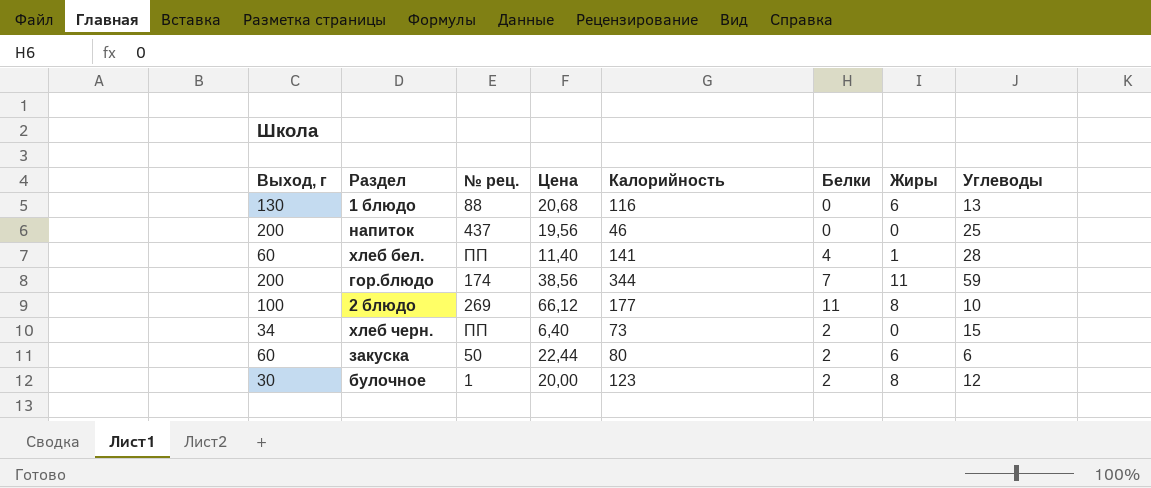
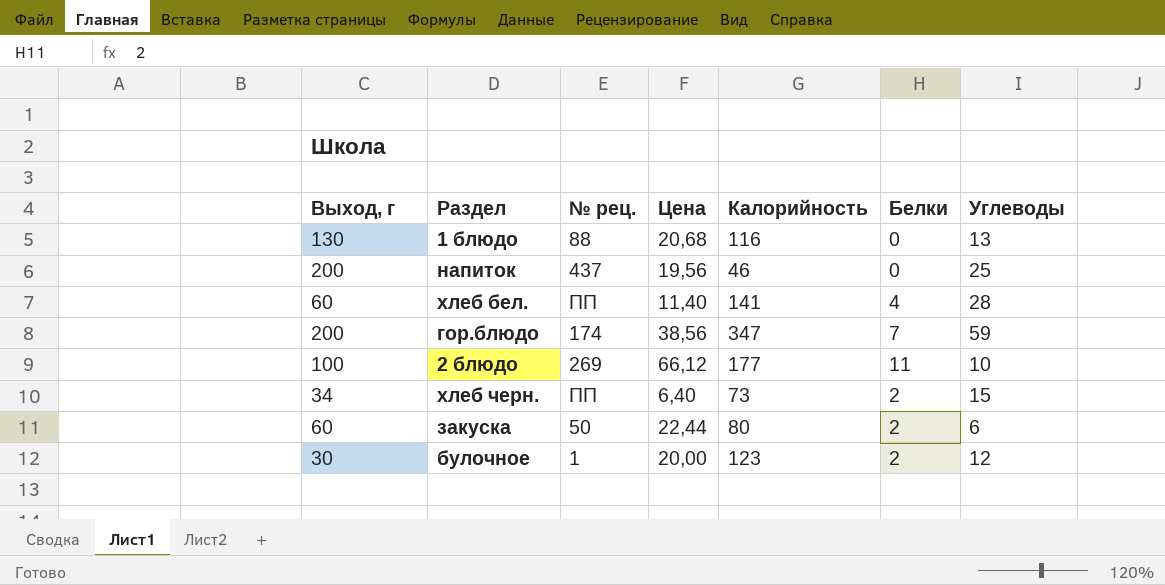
column Жиры | position: 7 -> none
гор.блюдо | Калорийность: 344 -> 347

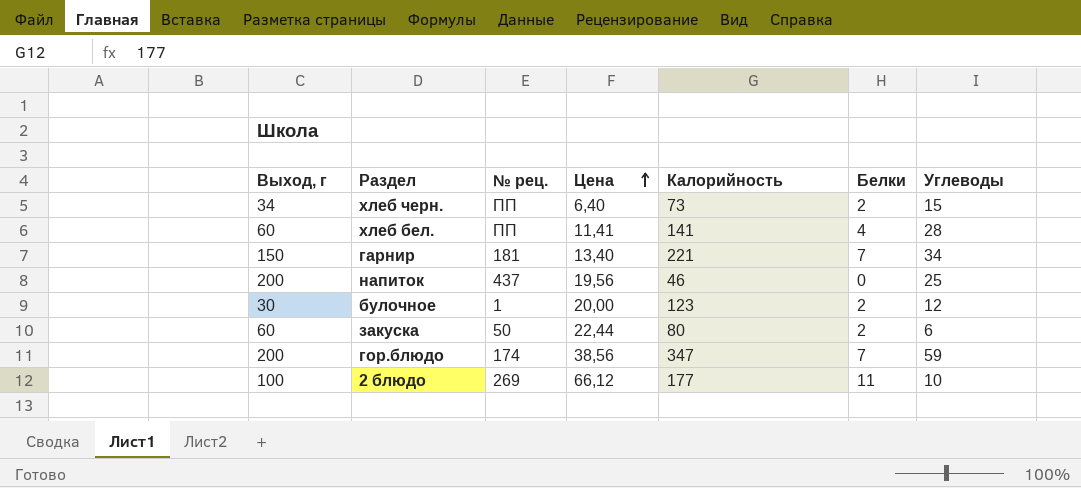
row order: none -> Цена ascending
row 1 блюдо: 130 | 88 | 20,68 | 116 | 0 | 13 -> none
хлеб бел. | Цена: 11,40 -> 11,41
row гарнир: none -> 150 | 181 | 13,40 | 221 | 7 | 34

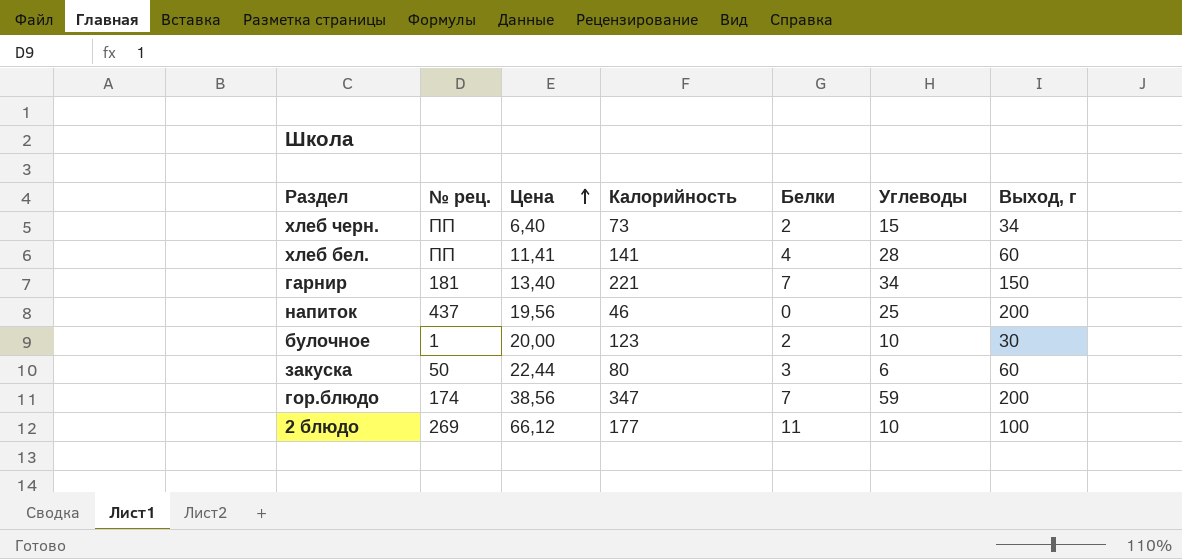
column Выход, г | position: 1 -> 7
булочное | Углеводы: 12 -> 10
закуска | Белки: 2 -> 3

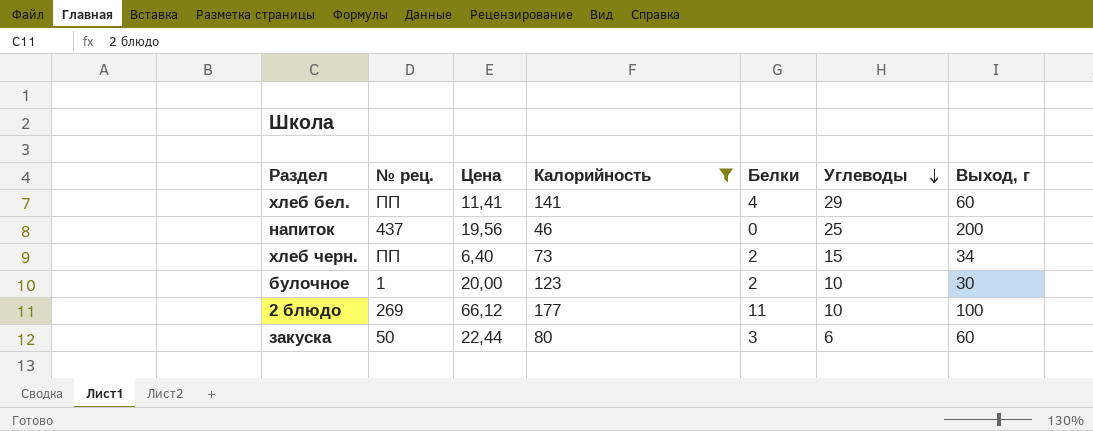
filter: none -> Калорийность <= 177
row order: Цена ascending -> Углеводы descending
хлеб бел. | Углеводы: 28 -> 29

